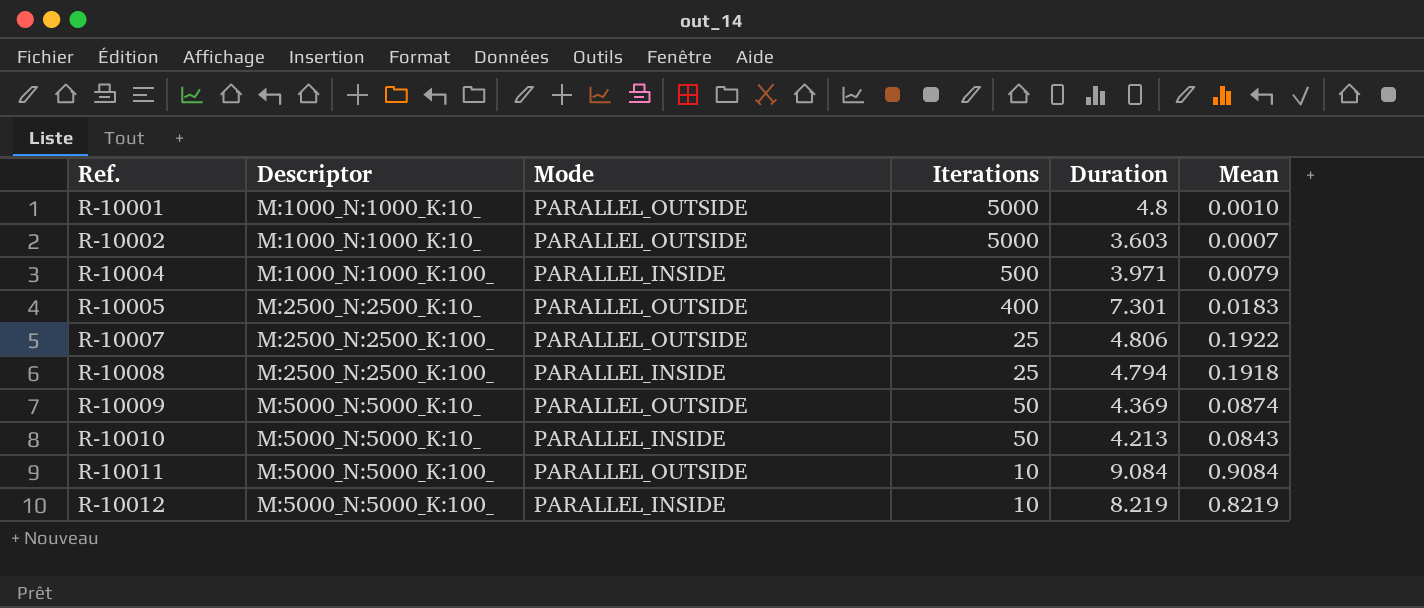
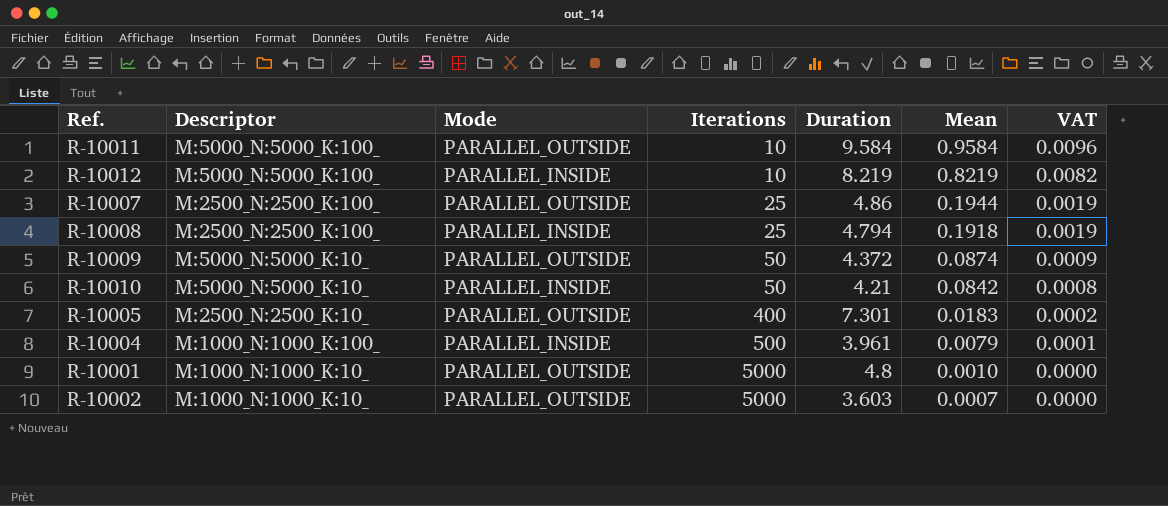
row order: Ref. ascending -> Iterations ascending
column VAT | formula: none -> [Mean] * 0.01
R-10011 | Duration: 9.084 -> 9.584
R-10011 | Mean: 0.9084 -> 0.9584
R-10007 | Duration: 4.806 -> 4.86
R-10007 | Mean: 0.1922 -> 0.1944
R-10009 | Duration: 4.369 -> 4.372
R-10010 | Duration: 4.213 -> 4.21
R-10010 | Mean: 0.0843 -> 0.0842
R-10004 | Duration: 3.971 -> 3.961

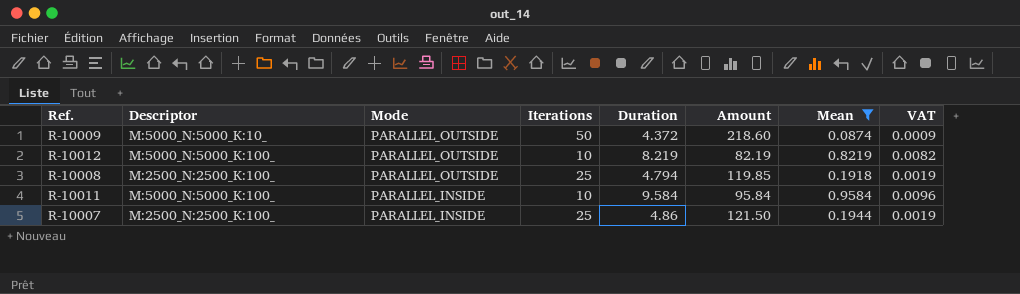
filter: none -> Mean >= 0.0874
row order: Iterations ascending -> Mode descending
column Amount | formula: none -> [Iterations] * [Duration]
R-10012 | Mode: PARALLEL_INSIDE -> PARALLEL_OUTSIDE
R-10008 | Mode: PARALLEL_INSIDE -> PARALLEL_OUTSIDE
R-10011 | Mode: PARALLEL_OUTSIDE -> PARALLEL_INSIDE
R-10007 | Mode: PARALLEL_OUTSIDE -> PARALLEL_INSIDE

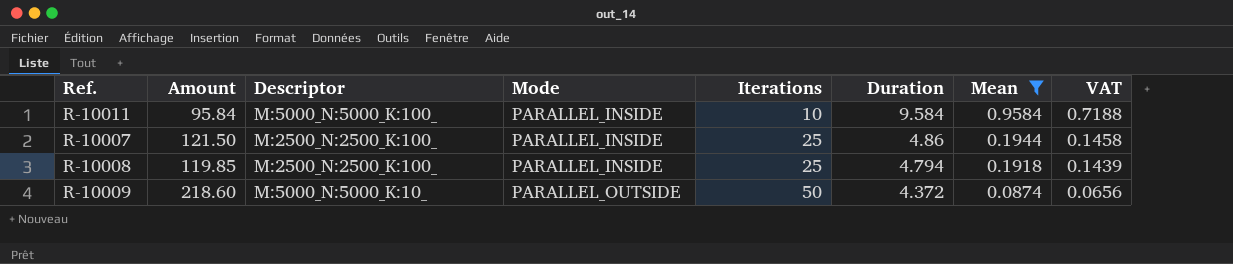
row order: Mode descending -> Mode ascending
column Amount | position: 6 -> 2
column VAT | formula: [Mean] * 0.01 -> [Mean] * 0.75
row R-10012: M:5000_N:5000_K:100_ | PARALLEL_OUTSIDE | 10 | 8.219 | 82.19 | 0.8219 | 0.0082 -> none
R-10008 | Mode: PARALLEL_OUTSIDE -> PARALLEL_INSIDE

